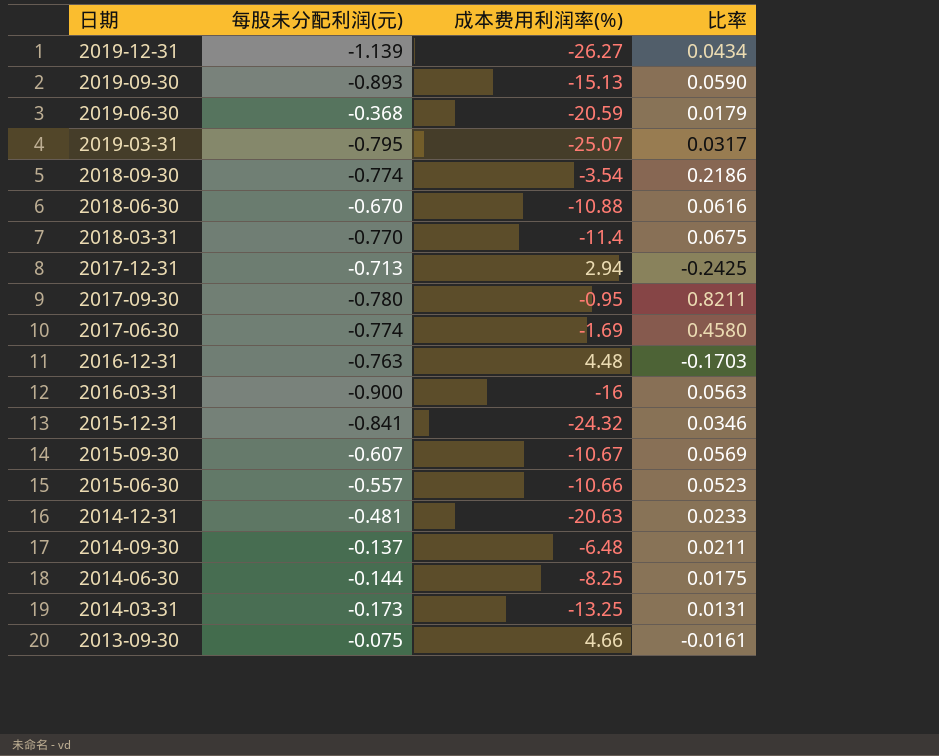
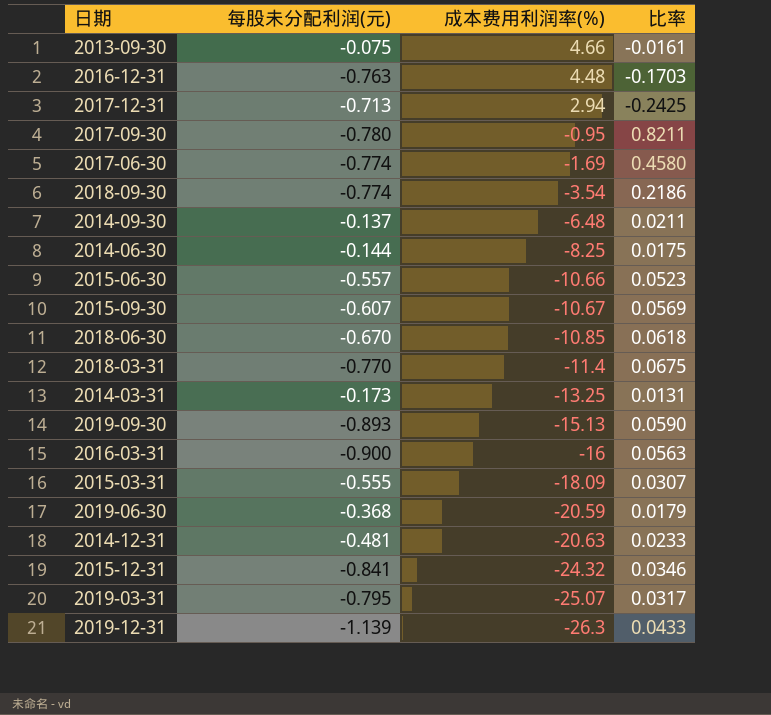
row order: 日期 descending -> 成本费用利润率(%) descending
2018-06-30 | 成本费用利润率(%): -10.88 -> -10.85
2018-06-30 | 比率: 0.0616 -> 0.0618
row 2015-03-31: none -> -0.555 | -18.09 | 0.0307
2019-12-31 | 成本费用利润率(%): -26.27 -> -26.3
2019-12-31 | 比率: 0.0434 -> 0.0433

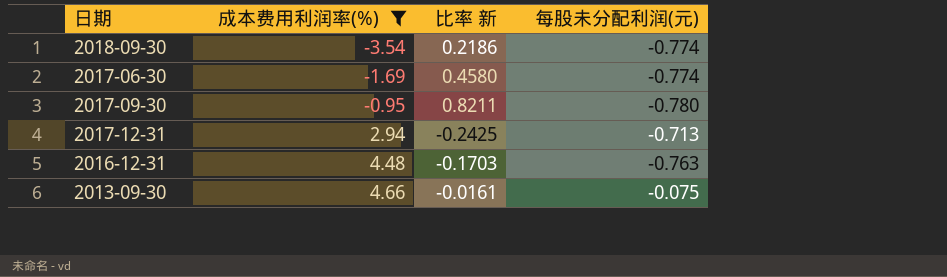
filter: none -> 成本费用利润率(%) >= -3.54
row order: 成本费用利润率(%) descending -> 成本费用利润率(%) ascending
column name: 比率 -> 比率 新
column 每股未分配利润(元) | position: 2 -> 4

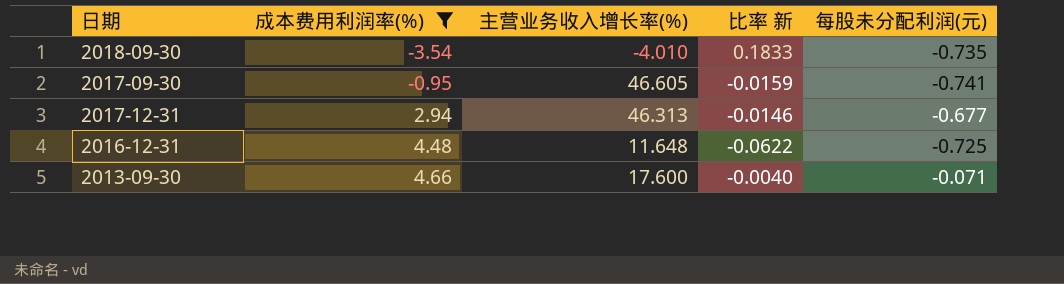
column 主营业务收入增长率(%) | position: none -> 3
column 比率 新 | formula: [每股未分配利润(元)] / [成本费用利润率(%)] -> [每股未分配利润(元)] / [主营业务收入增长率(%)]
row 2017-06-30: -1.69 | 0.4580 | -0.774 -> none
2018-09-30 | 每股未分配利润(元): -0.774 -> -0.735
2017-09-30 | 每股未分配利润(元): -0.780 -> -0.741
2017-12-31 | 每股未分配利润(元): -0.713 -> -0.677
2016-12-31 | 每股未分配利润(元): -0.763 -> -0.725
2013-09-30 | 每股未分配利润(元): -0.075 -> -0.071

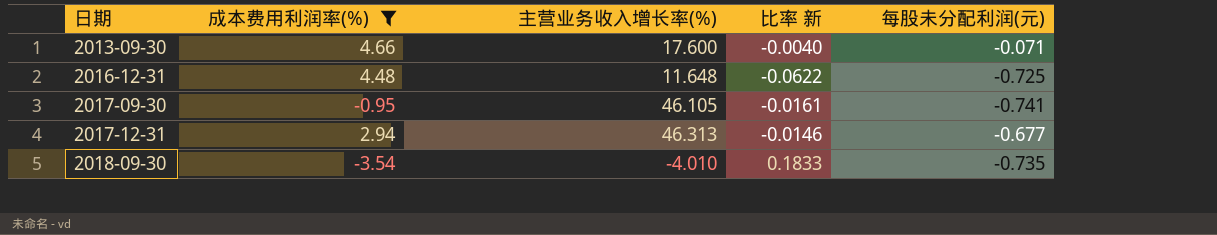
row order: 成本费用利润率(%) ascending -> 日期 ascending
2017-09-30 | 主营业务收入增长率(%): 46.605 -> 46.105
2017-09-30 | 比率 新: -0.0159 -> -0.0161

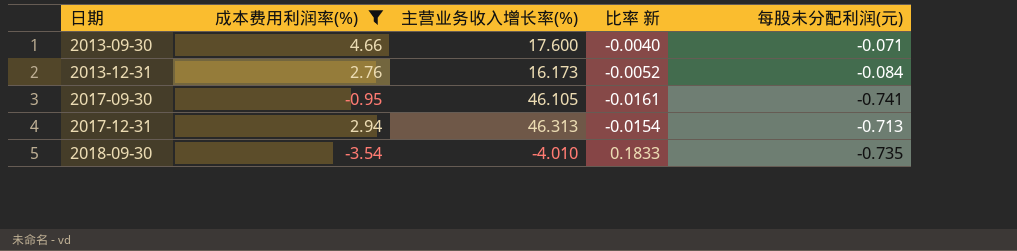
row 2016-12-31: 4.48 | 11.648 | -0.0622 | -0.725 -> none
row 2013-12-31: none -> 2.76 | 16.173 | -0.0052 | -0.084
2017-12-31 | 比率 新: -0.0146 -> -0.0154
2017-12-31 | 每股未分配利润(元): -0.677 -> -0.713

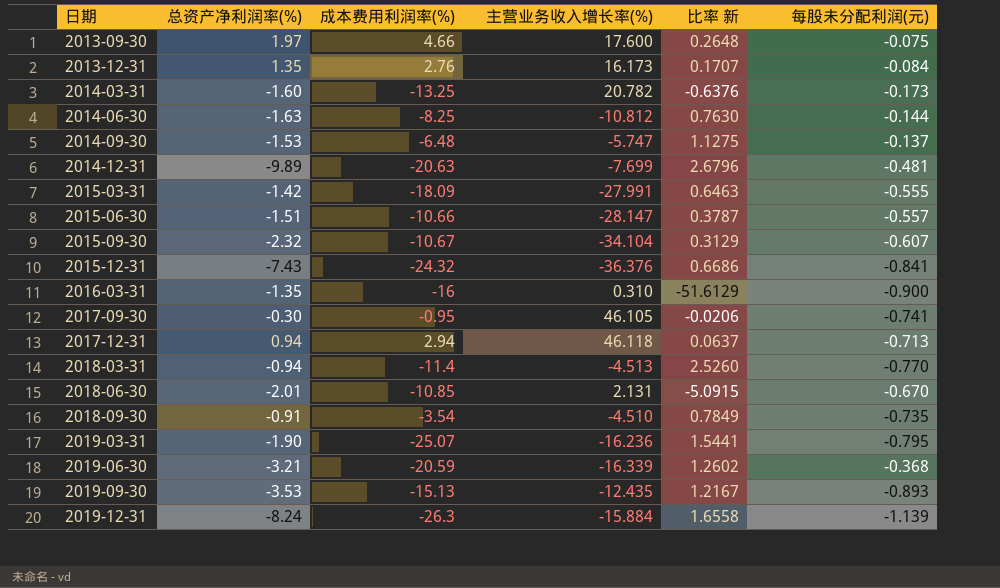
filter: 成本费用利润率(%) >= -3.54 -> none
column 总资产净利润率(%) | position: none -> 2
column 比率 新 | formula: [每股未分配利润(元)] / [主营业务收入增长率(%)] -> [成本费用利润率(%)] / [主营业务收入增长率(%)]
2013-09-30 | 每股未分配利润(元): -0.071 -> -0.075
2017-12-31 | 主营业务收入增长率(%): 46.313 -> 46.118
2018-09-30 | 主营业务收入增长率(%): -4.010 -> -4.510

